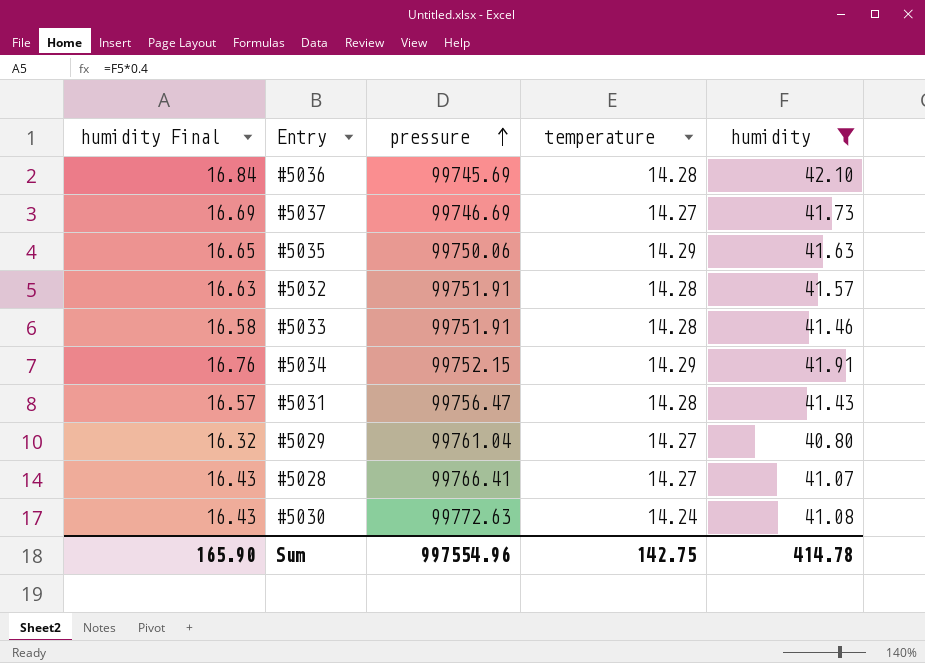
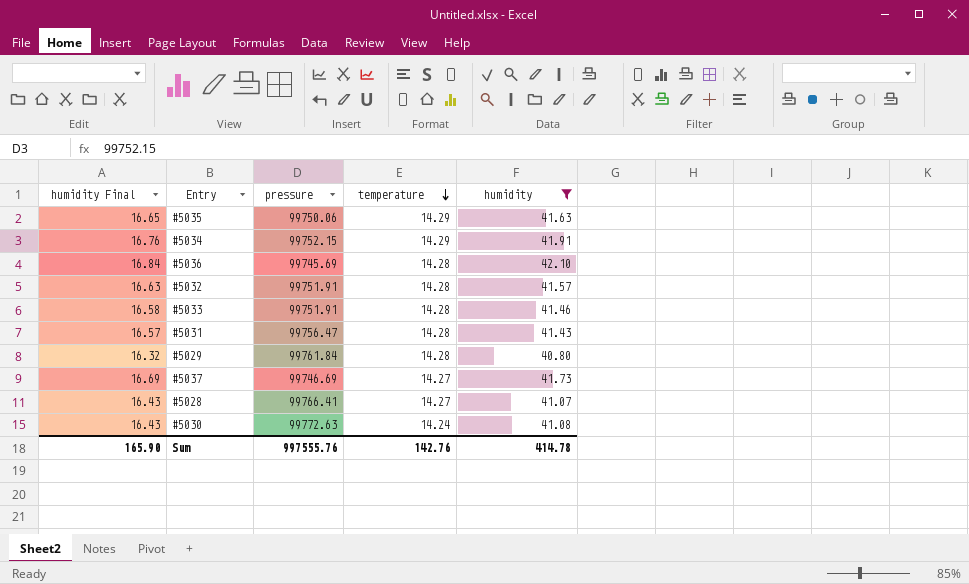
row order: pressure ascending -> temperature descending
#5029 | pressure: 99761.04 -> 99761.84
#5029 | temperature: 14.27 -> 14.28
Sum | pressure: 997554.96 -> 997555.76
Sum | temperature: 142.75 -> 142.76

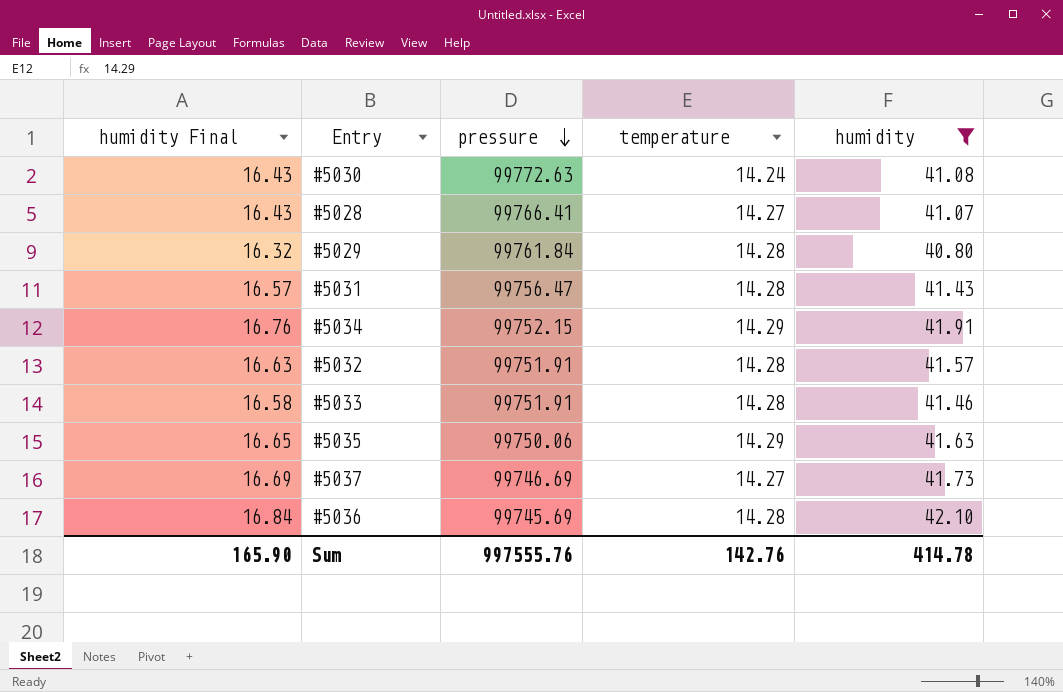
row order: temperature descending -> pressure descending

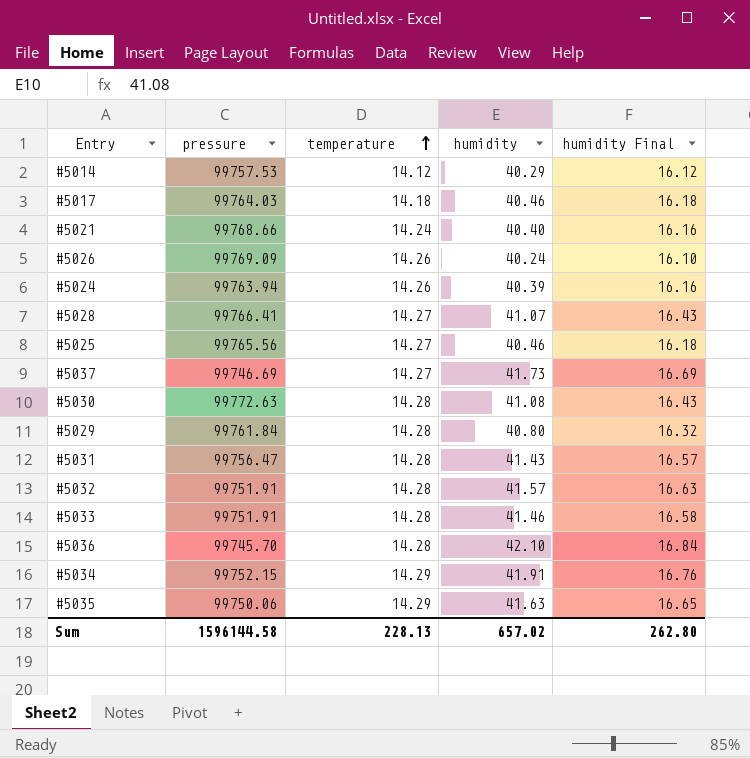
filter: humidity >= 40.80 -> none
row order: pressure descending -> temperature ascending
column humidity Final | position: 1 -> 5
#5030 | temperature: 14.24 -> 14.28
#5036 | pressure: 99745.69 -> 99745.70
Sum | pressure: 997555.76 -> 1596144.58
Sum | temperature: 142.76 -> 228.13
Sum | humidity: 414.78 -> 657.02
Sum | humidity Final: 165.90 -> 262.80

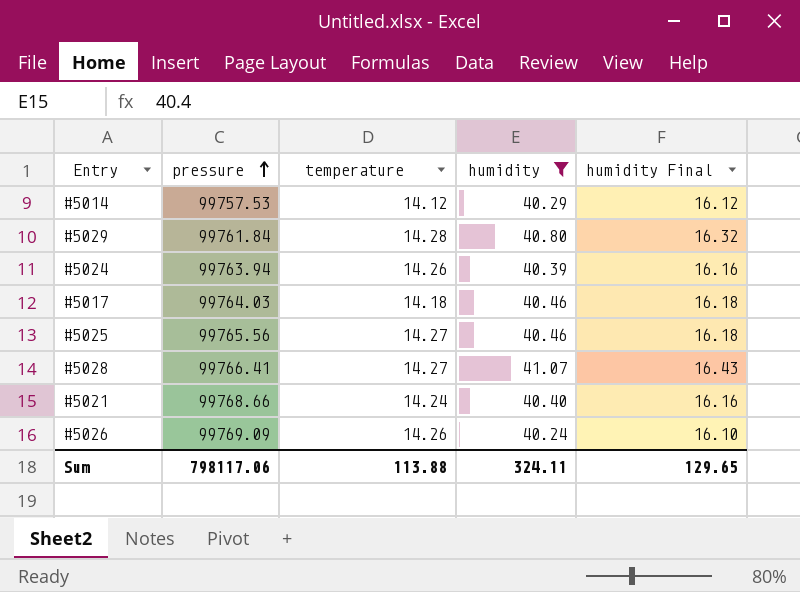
filter: none -> humidity <= 41.07
row order: temperature ascending -> pressure ascending
Sum | pressure: 1596144.58 -> 798117.06
Sum | temperature: 228.13 -> 113.88
Sum | humidity: 657.02 -> 324.11
Sum | humidity Final: 262.80 -> 129.65

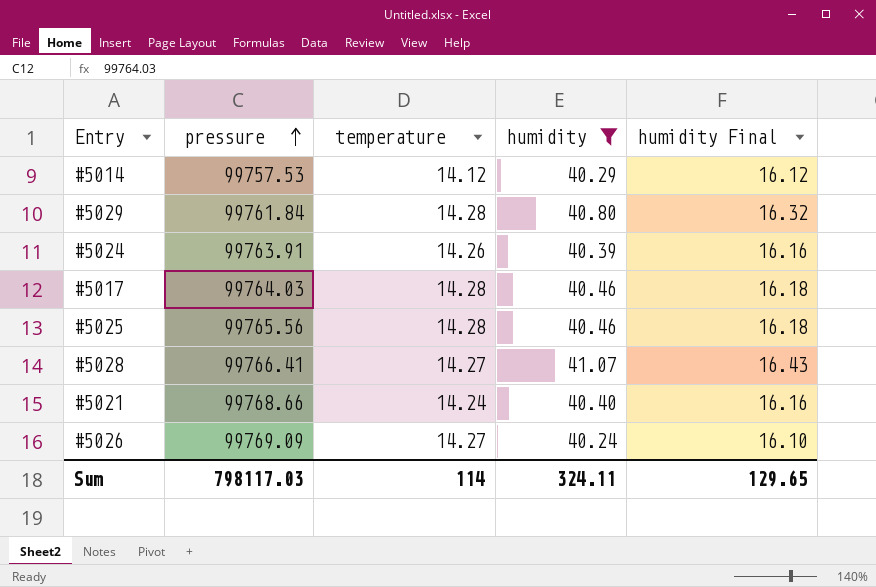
#5024 | pressure: 99763.94 -> 99763.91
#5017 | temperature: 14.18 -> 14.28
#5025 | temperature: 14.27 -> 14.28
#5026 | temperature: 14.26 -> 14.27
Sum | pressure: 798117.06 -> 798117.03
Sum | temperature: 113.88 -> 114

